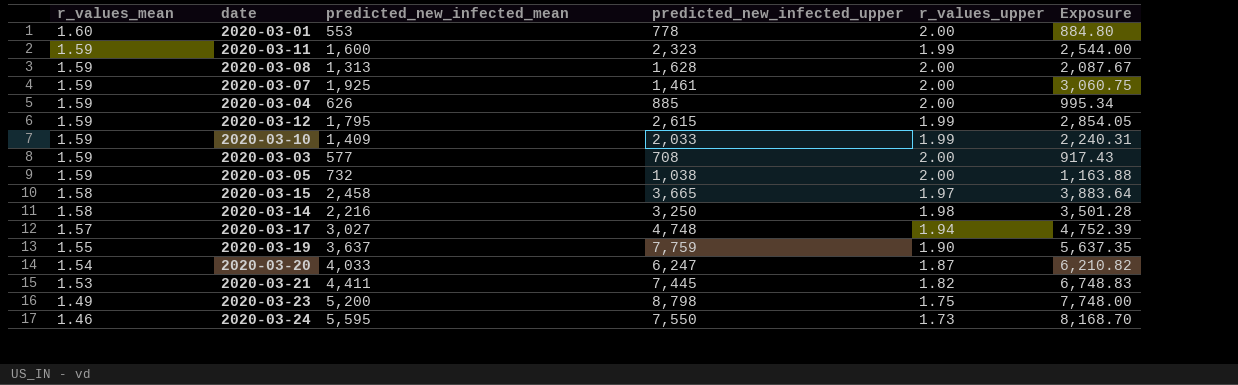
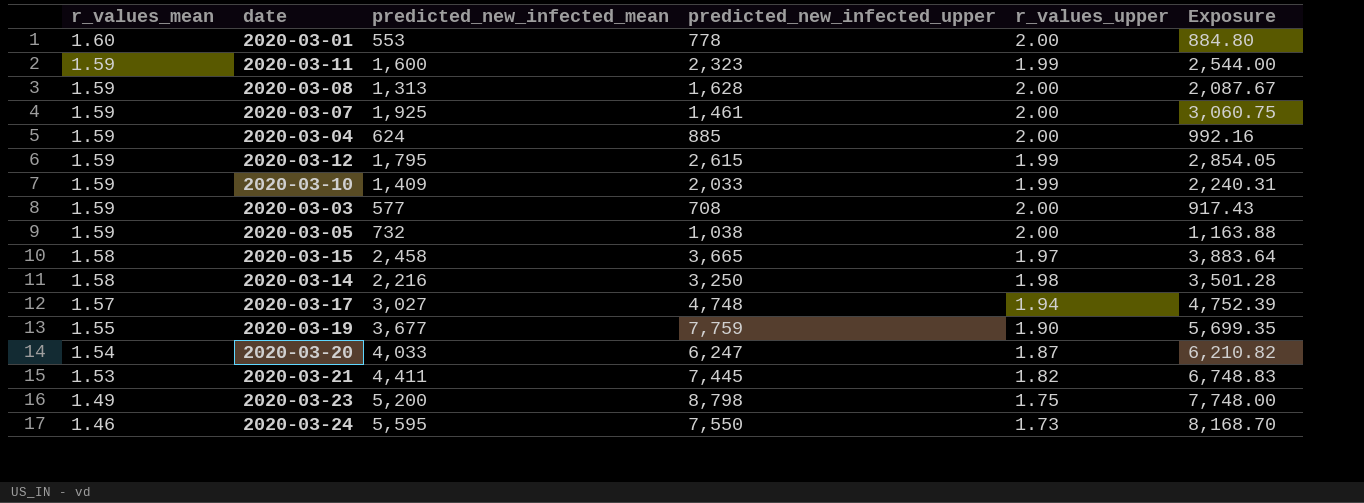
2020-03-04 | predicted_new_infected_mean: 626 -> 624
2020-03-04 | Exposure: 995.34 -> 992.16
2020-03-19 | predicted_new_infected_mean: 3,637 -> 3,677
2020-03-19 | Exposure: 5,637.35 -> 5,699.35

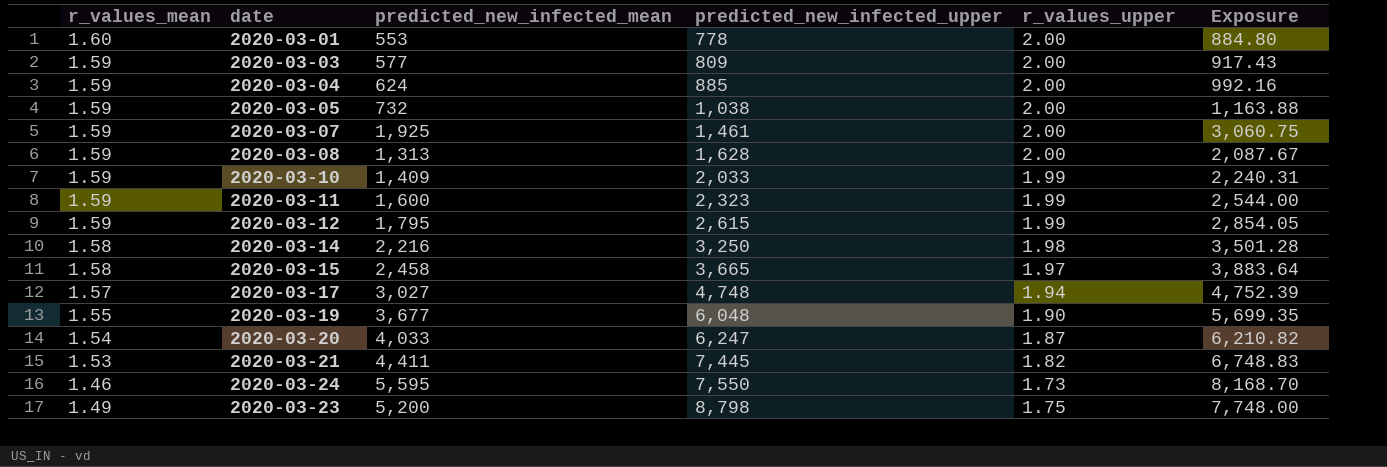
row order: r_values_mean descending -> predicted_new_infected_upper ascending
2020-03-03 | predicted_new_infected_upper: 708 -> 809
2020-03-19 | predicted_new_infected_upper: 7,759 -> 6,048

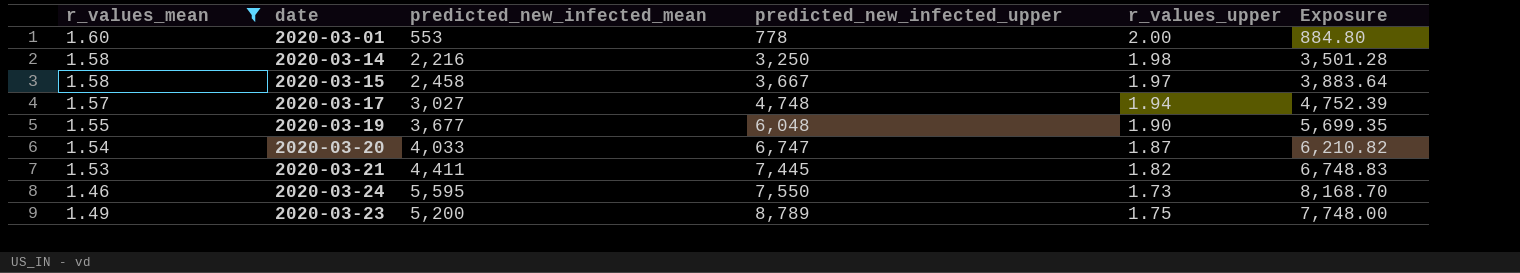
filter: none -> r_values_mean != 1.59
2020-03-15 | predicted_new_infected_upper: 3,665 -> 3,667
2020-03-20 | predicted_new_infected_upper: 6,247 -> 6,747
2020-03-23 | predicted_new_infected_upper: 8,798 -> 8,789

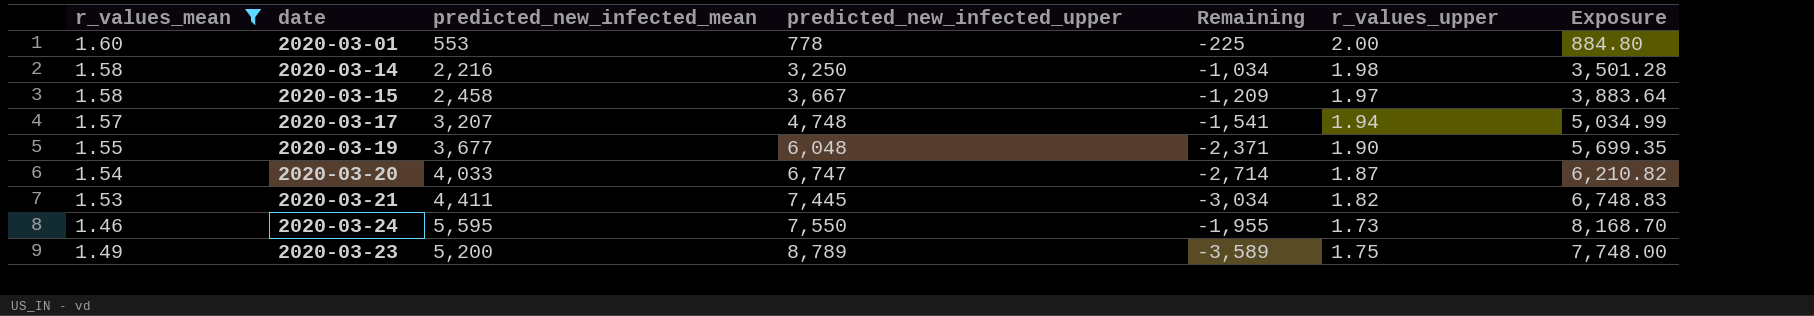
column Remaining | formula: none -> [predicted_new_infected_mean] - [predicted_new_infected_upper]
2020-03-17 | predicted_new_infected_mean: 3,027 -> 3,207
2020-03-17 | Exposure: 4,752.39 -> 5,034.99

